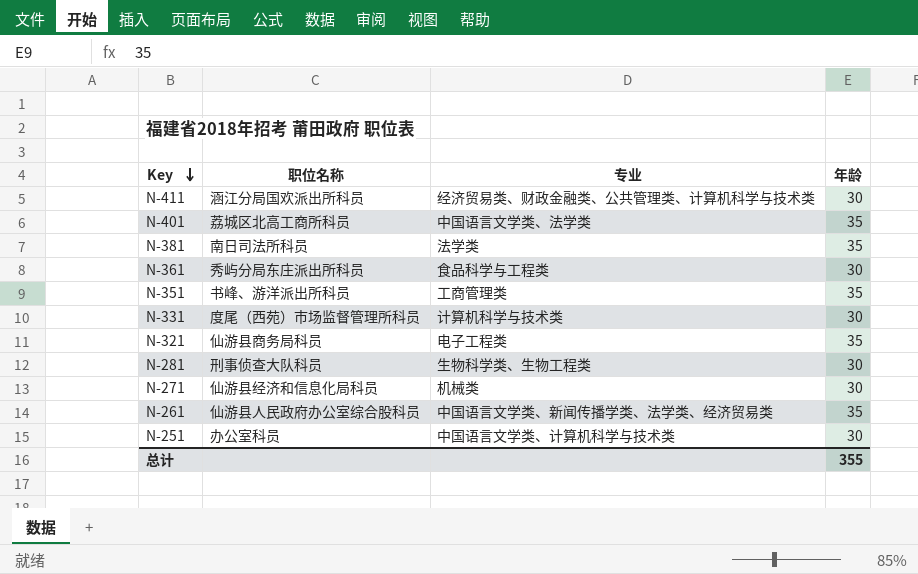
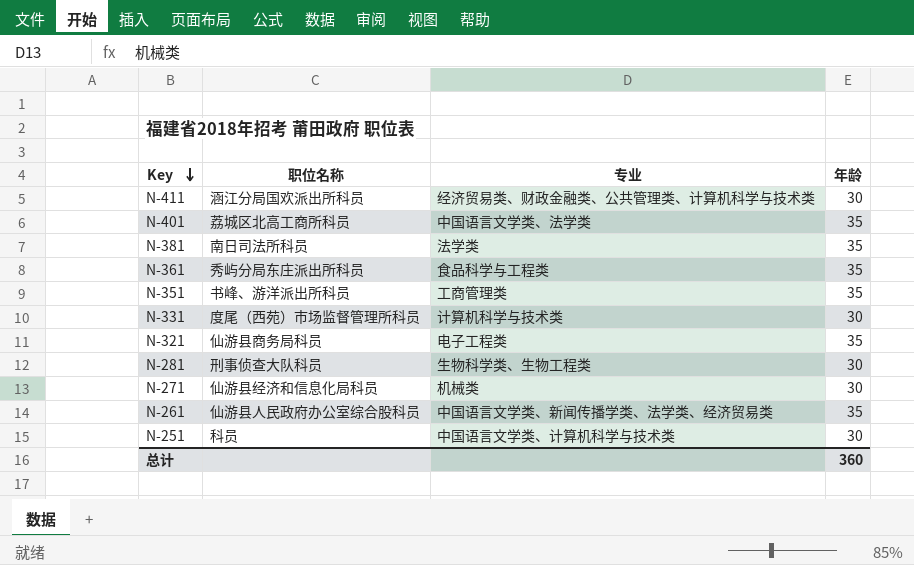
N-361 | 年龄: 30 -> 35
N-251 | 职位名称: 办公室科员 -> 科员
总计 | 年龄: 355 -> 360

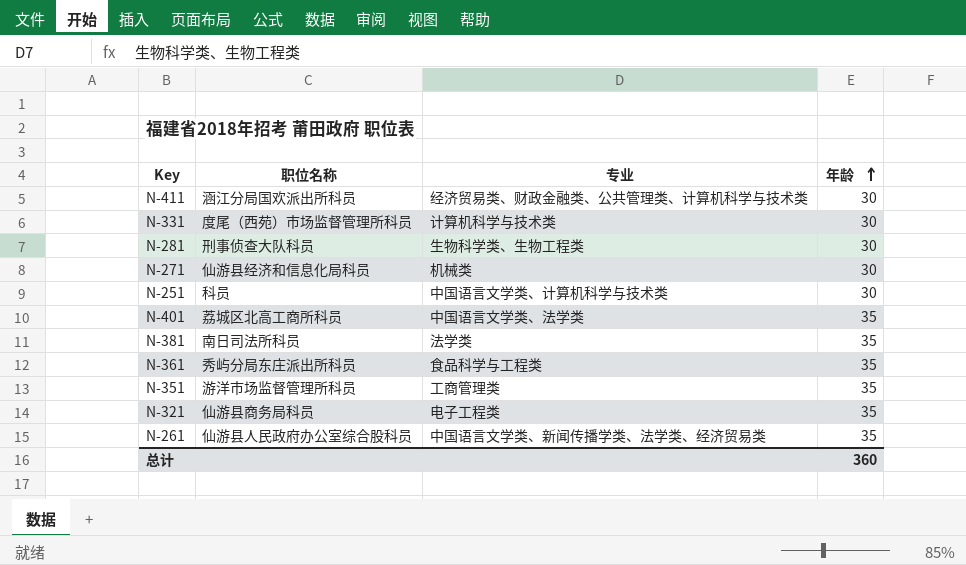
row order: Key descending -> 年龄 ascending
N-351 | 职位名称: 书峰、游洋派出所科员 -> 游洋市场监督管理所科员

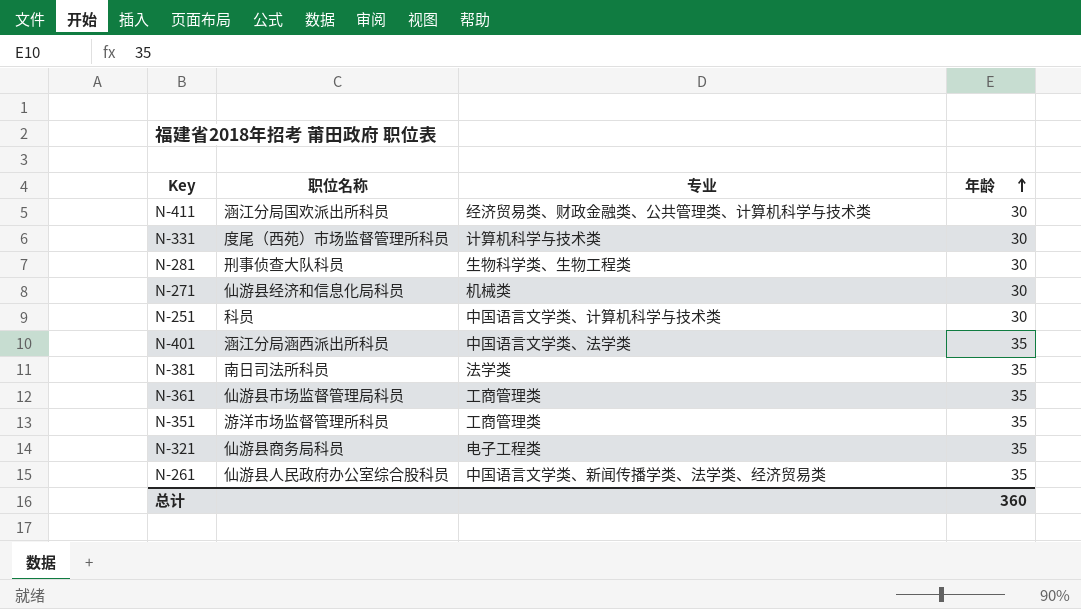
N-401 | 职位名称: 荔城区北高工商所科员 -> 涵江分局涵西派出所科员
N-361 | 职位名称: 秀屿分局东庄派出所科员 -> 仙游县市场监督管理局科员
N-361 | 专业: 食品科学与工程类 -> 工商管理类

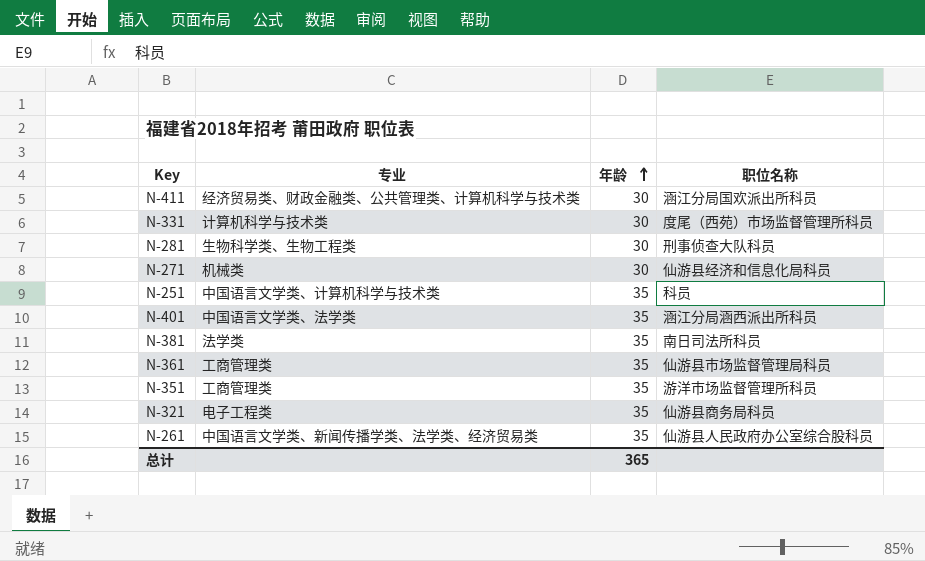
column 职位名称 | position: 2 -> 4
N-251 | 年龄: 30 -> 35
总计 | 年龄: 360 -> 365

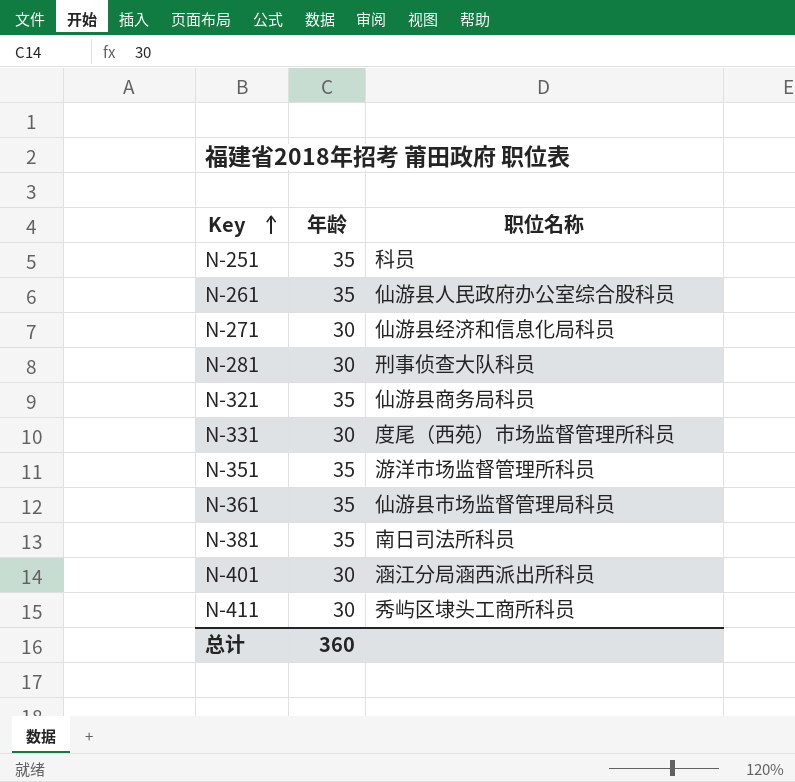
row order: 年龄 ascending -> Key ascending
column 专业 | position: 2 -> none
N-401 | 年龄: 35 -> 30
N-411 | 职位名称: 涵江分局国欢派出所科员 -> 秀屿区埭头工商所科员
总计 | 年龄: 365 -> 360

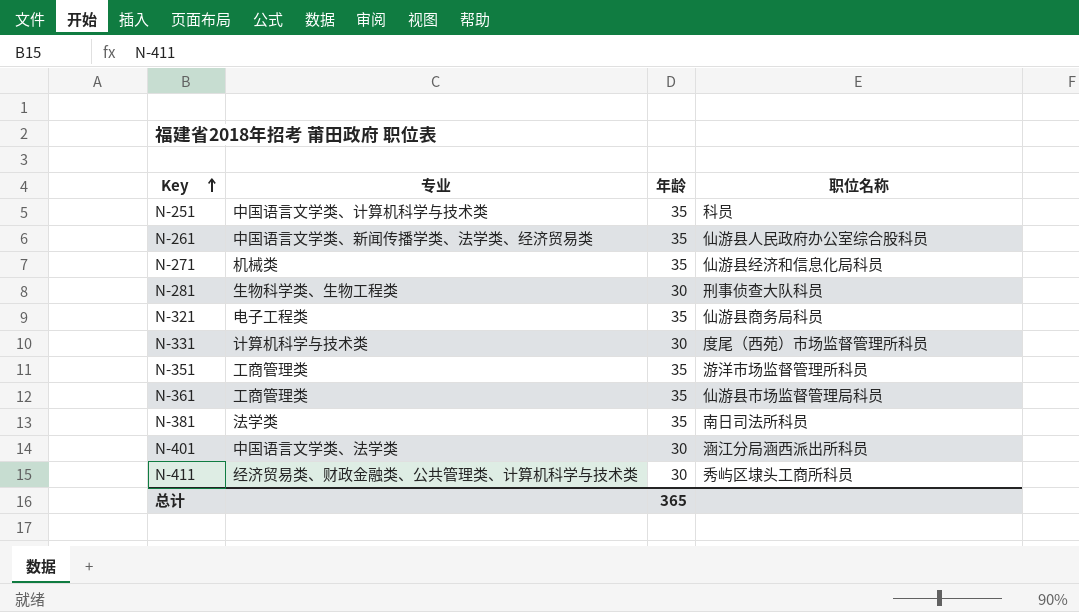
column 专业 | position: none -> 2
N-271 | 年龄: 30 -> 35
总计 | 年龄: 360 -> 365

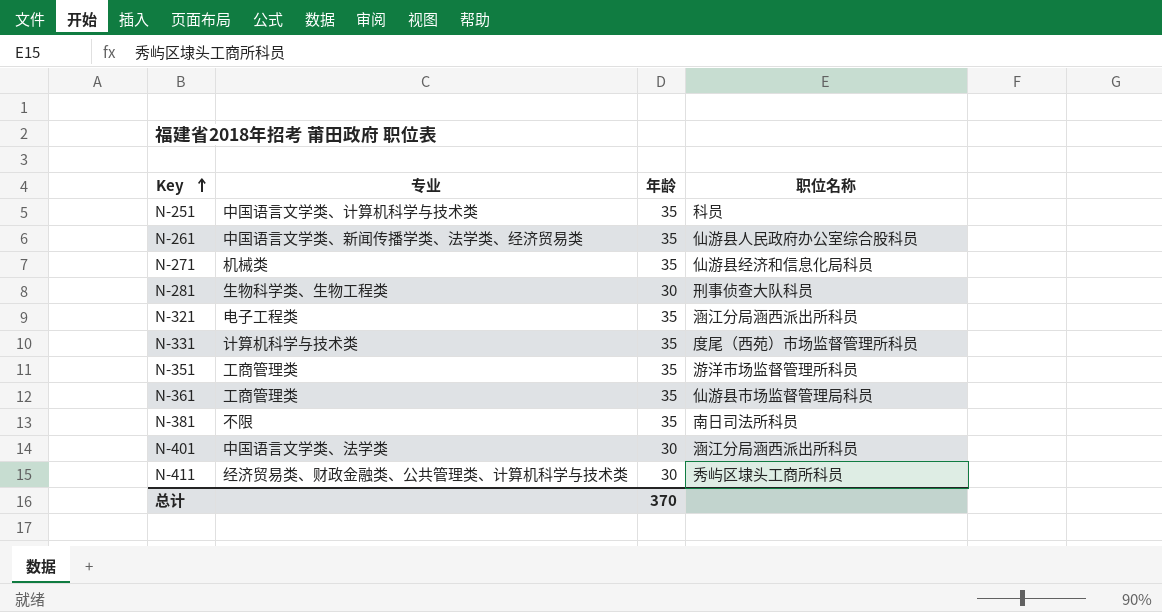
N-321 | 职位名称: 仙游县商务局科员 -> 涵江分局涵西派出所科员
N-331 | 年龄: 30 -> 35
N-381 | 专业: 法学类 -> 不限
总计 | 年龄: 365 -> 370

